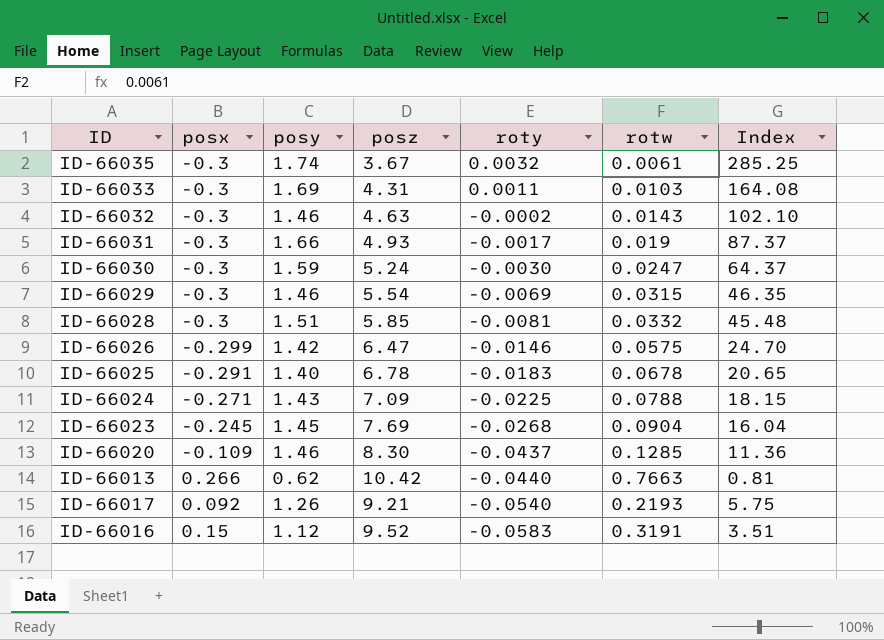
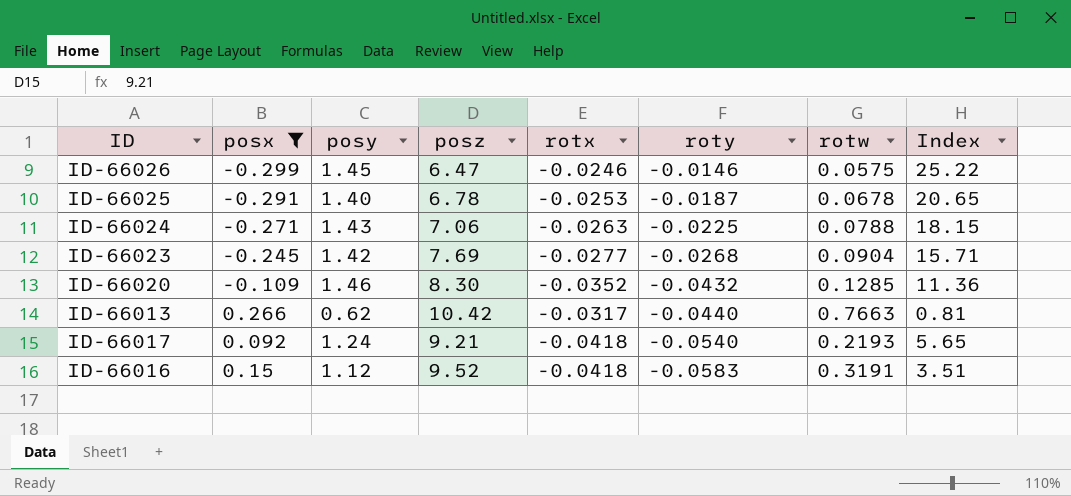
filter: none -> posx != -0.3
column rotx | position: none -> 5
ID-66026 | posy: 1.42 -> 1.45
ID-66026 | Index: 24.70 -> 25.22
ID-66025 | roty: -0.0183 -> -0.0187
ID-66024 | posz: 7.09 -> 7.06
ID-66023 | posy: 1.45 -> 1.42
ID-66023 | Index: 16.04 -> 15.71
ID-66020 | roty: -0.0437 -> -0.0432
ID-66017 | posy: 1.26 -> 1.24
ID-66017 | Index: 5.75 -> 5.65

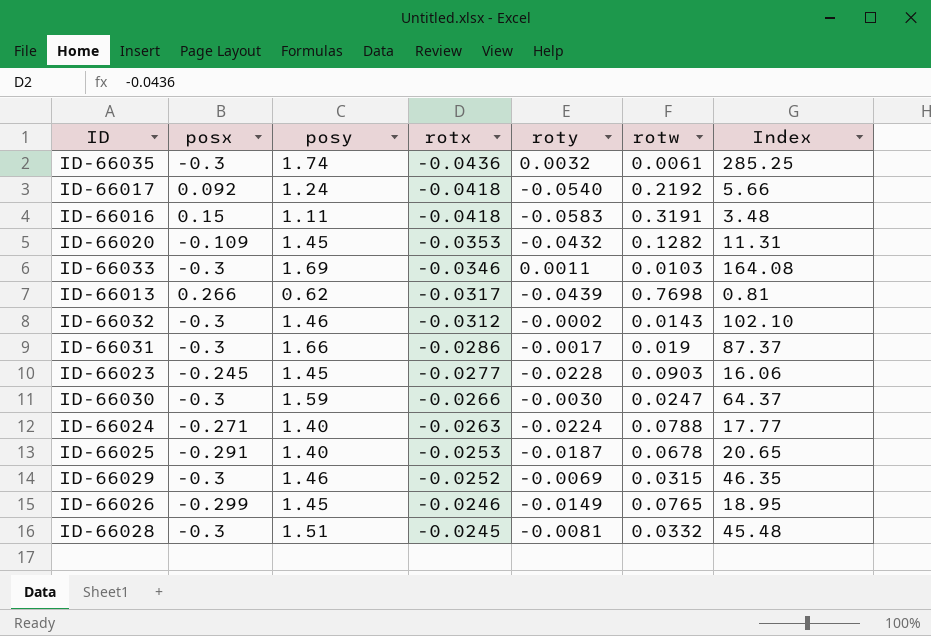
filter: posx != -0.3 -> none
row order: roty descending -> rotx ascending
column posz | position: 4 -> none
ID-66017 | rotw: 0.2193 -> 0.2192
ID-66017 | Index: 5.65 -> 5.66
ID-66016 | posy: 1.12 -> 1.11
ID-66016 | Index: 3.51 -> 3.48
ID-66020 | posy: 1.46 -> 1.45
ID-66020 | rotx: -0.0352 -> -0.0353
ID-66020 | rotw: 0.1285 -> 0.1282
ID-66020 | Index: 11.36 -> 11.31
ID-66013 | roty: -0.0440 -> -0.0439
ID-66013 | rotw: 0.7663 -> 0.7698
ID-66023 | posy: 1.42 -> 1.45
ID-66023 | roty: -0.0268 -> -0.0228
ID-66023 | rotw: 0.0904 -> 0.0903
ID-66023 | Index: 15.71 -> 16.06
ID-66024 | posy: 1.43 -> 1.40
ID-66024 | roty: -0.0225 -> -0.0224
ID-66024 | Index: 18.15 -> 17.77
ID-66026 | roty: -0.0146 -> -0.0149
ID-66026 | rotw: 0.0575 -> 0.0765
ID-66026 | Index: 25.22 -> 18.95

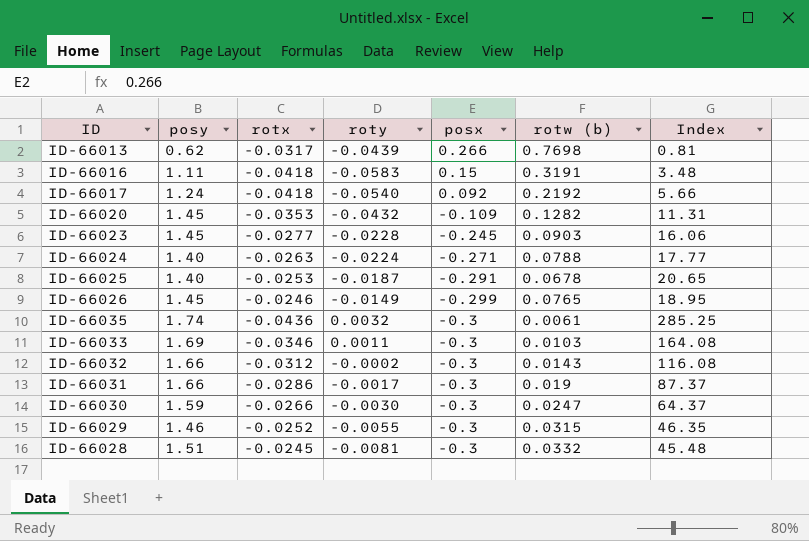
row order: rotx ascending -> posx descending
column posx | position: 2 -> 5
column name: rotw -> rotw (b)
ID-66032 | posy: 1.46 -> 1.66
ID-66032 | Index: 102.10 -> 116.08
ID-66029 | roty: -0.0069 -> -0.0055

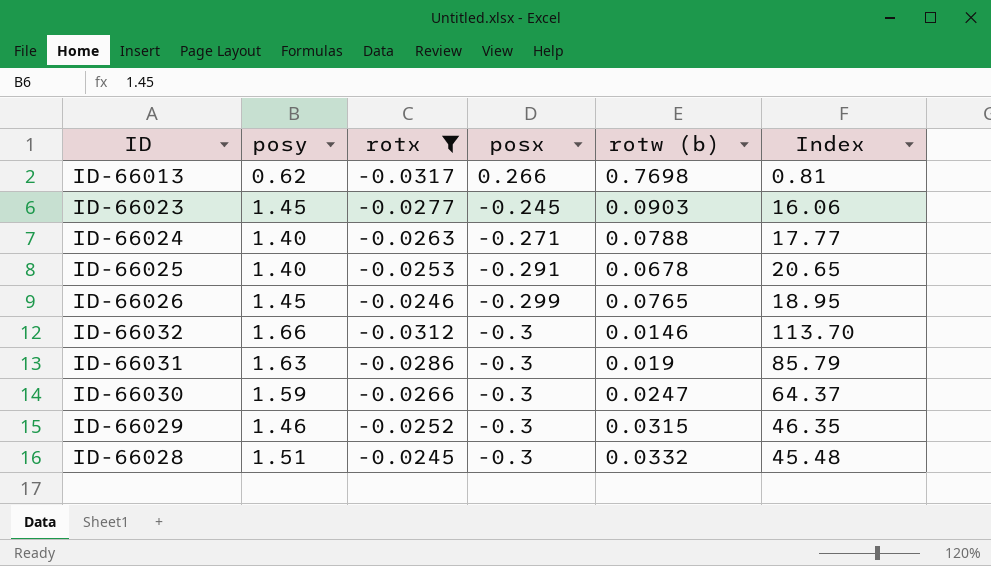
filter: none -> rotx >= -0.0317
column roty | position: 4 -> none
ID-66032 | rotw (b): 0.0143 -> 0.0146
ID-66032 | Index: 116.08 -> 113.70
ID-66031 | posy: 1.66 -> 1.63
ID-66031 | Index: 87.37 -> 85.79

